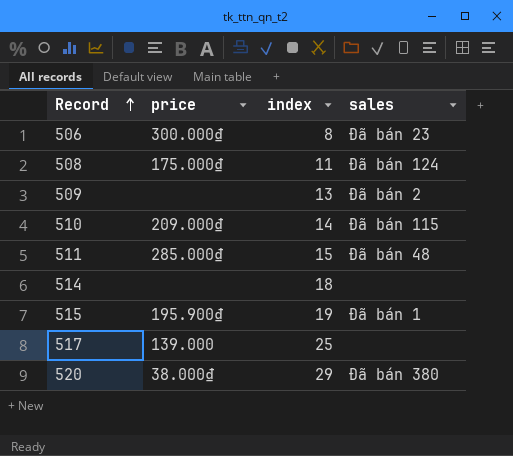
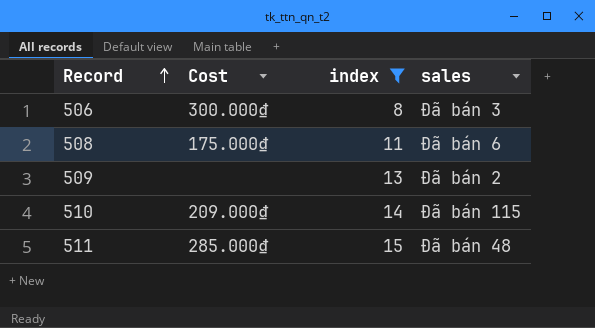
filter: none -> index <= 15
column name: price -> Cost
506 | sales: Đã bán 23 -> Đã bán 3
508 | sales: Đã bán 124 -> Đã bán 6

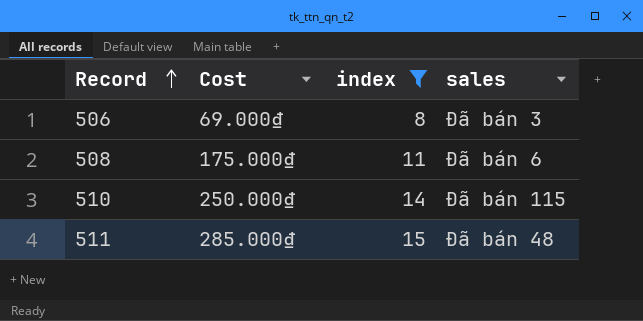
row 509: none | 13 | Đã bán 2 -> none
506 | Cost: 300.000₫ -> 69.000₫
510 | Cost: 209.000₫ -> 250.000₫

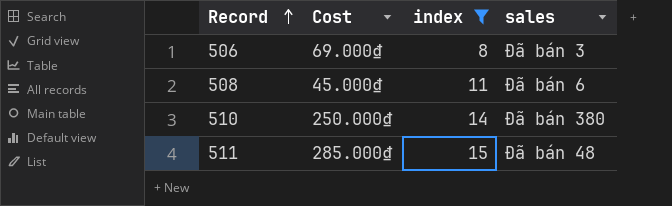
508 | Cost: 175.000₫ -> 45.000₫
510 | sales: Đã bán 115 -> Đã bán 380

